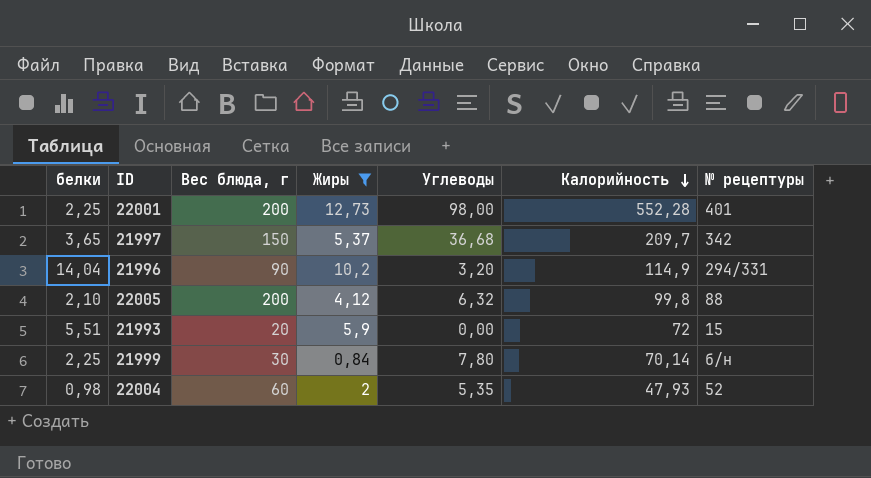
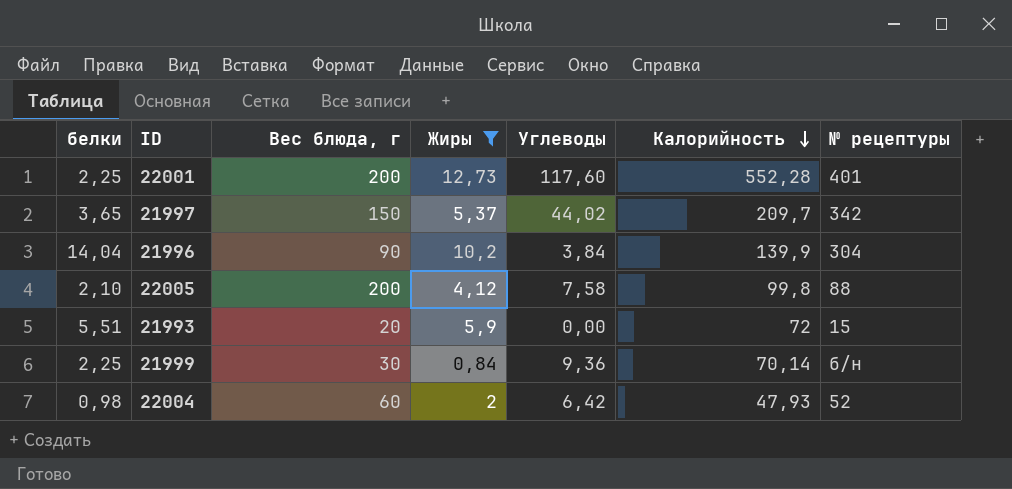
22001 | Углеводы: 98,00 -> 117,60
21997 | Углеводы: 36,68 -> 44,02
21996 | Углеводы: 3,20 -> 3,84
21996 | Калорийность: 114,9 -> 139,9
21996 | № рецептуры: 294/331 -> 304
22005 | Углеводы: 6,32 -> 7,58
21999 | Углеводы: 7,80 -> 9,36
22004 | Углеводы: 5,35 -> 6,42

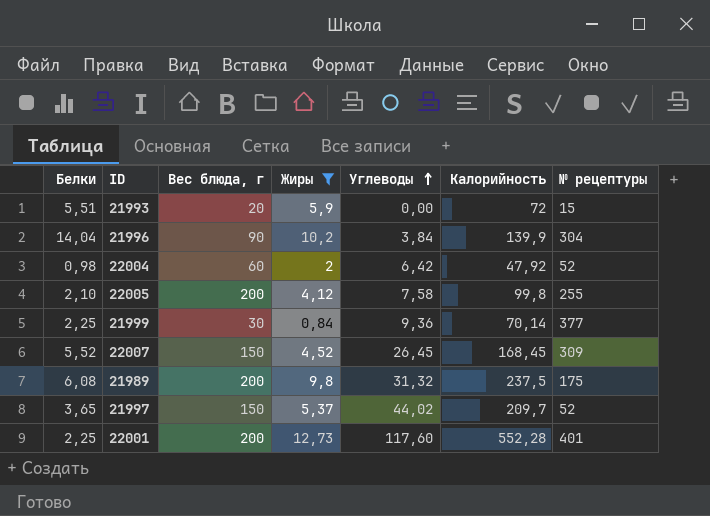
row order: Калорийность descending -> Углеводы ascending
column name: белки -> Белки
22004 | Калорийность: 47,93 -> 47,92
22005 | № рецептуры: 88 -> 255
21999 | № рецептуры: б/н -> 377
row 22007: none -> 5,52 | 150 | 4,52 | 26,45 | 168,45 | 309
row 21989: none -> 6,08 | 200 | 9,8 | 31,32 | 237,5 | 175
21997 | № рецептуры: 342 -> 52

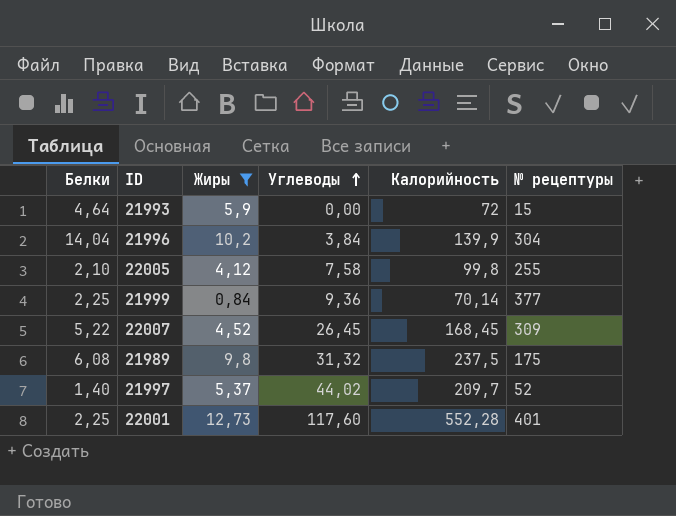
column Вес блюда, г | position: 3 -> none
row 22004: 0,98 | 60 | 2 | 6,42 | 47,92 | 52 -> none
21993 | Белки: 5,51 -> 4,64
22007 | Белки: 5,52 -> 5,22
21997 | Белки: 3,65 -> 1,40

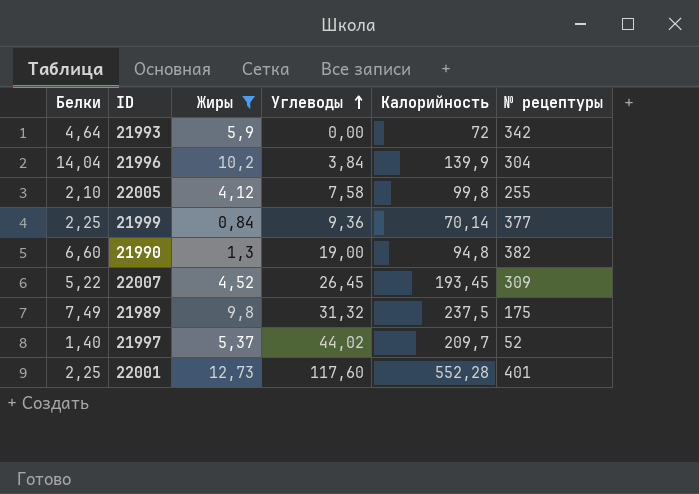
21993 | № рецептуры: 15 -> 342
row 21990: none -> 6,60 | 1,3 | 19,00 | 94,8 | 382
22007 | Калорийность: 168,45 -> 193,45
21989 | Белки: 6,08 -> 7,49

